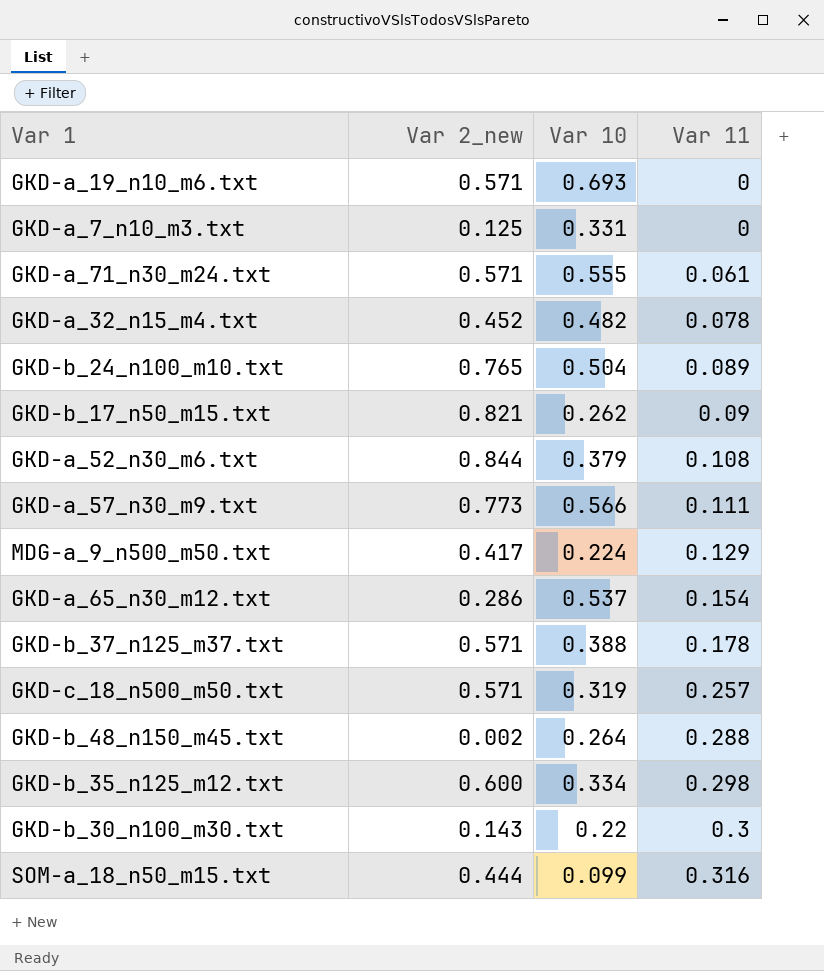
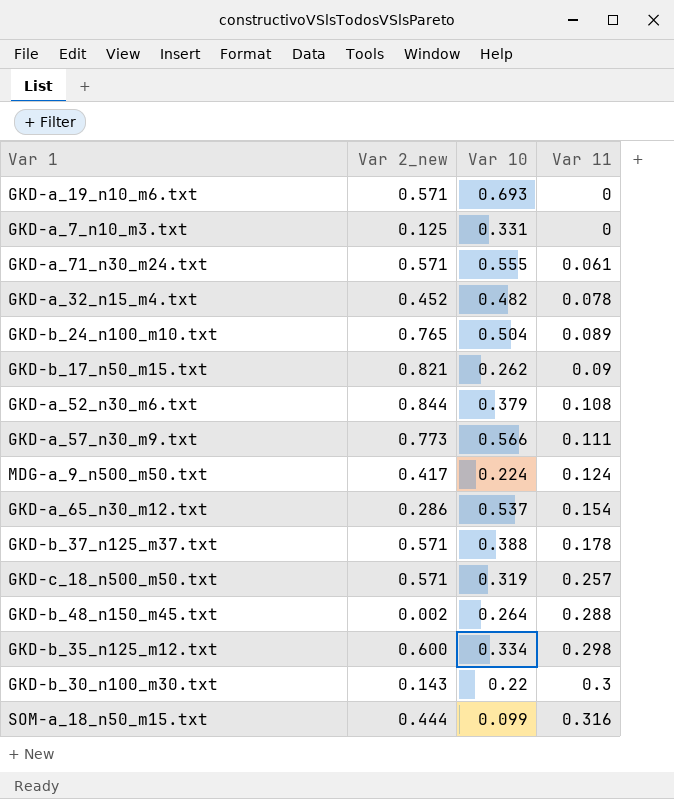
MDG-a_9_n500_m50.txt | Var 11: 0.129 -> 0.124

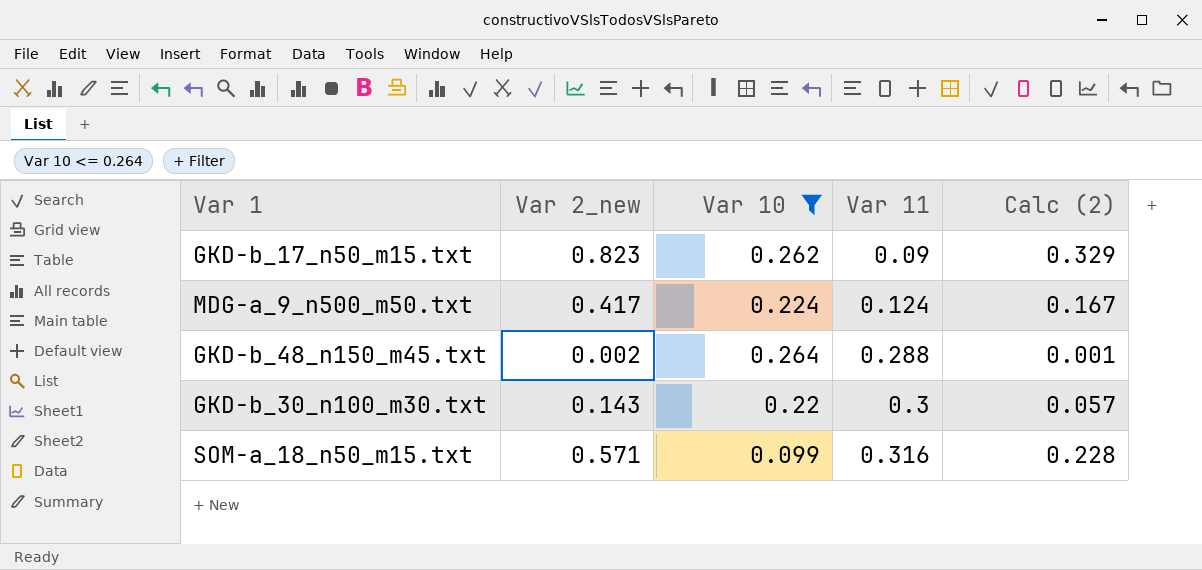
filter: none -> Var 10 <= 0.264
column Calc (2) | formula: none -> [Var 2_new] * 0.4
GKD-b_17_n50_m15.txt | Var 2_new: 0.821 -> 0.823
SOM-a_18_n50_m15.txt | Var 2_new: 0.444 -> 0.571

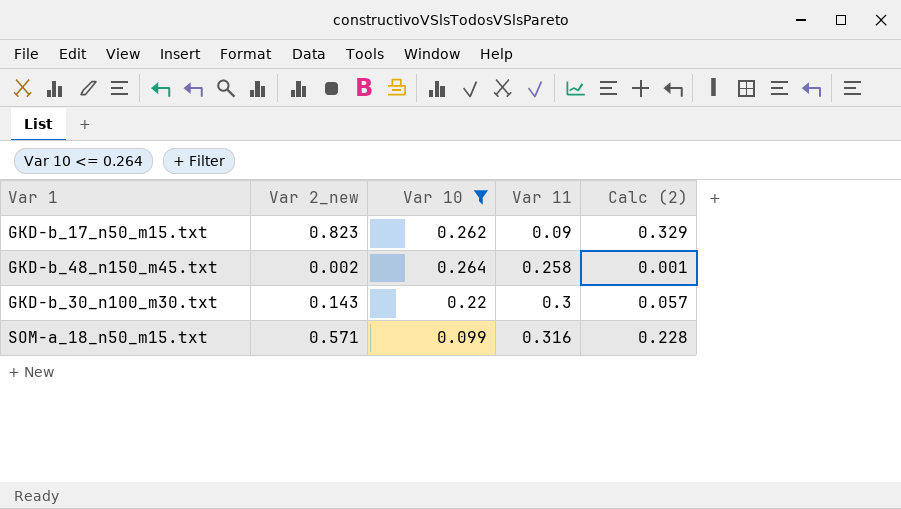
row MDG-a_9_n500_m50.txt: 0.417 | 0.224 | 0.124 | 0.167 -> none
GKD-b_48_n150_m45.txt | Var 11: 0.288 -> 0.258

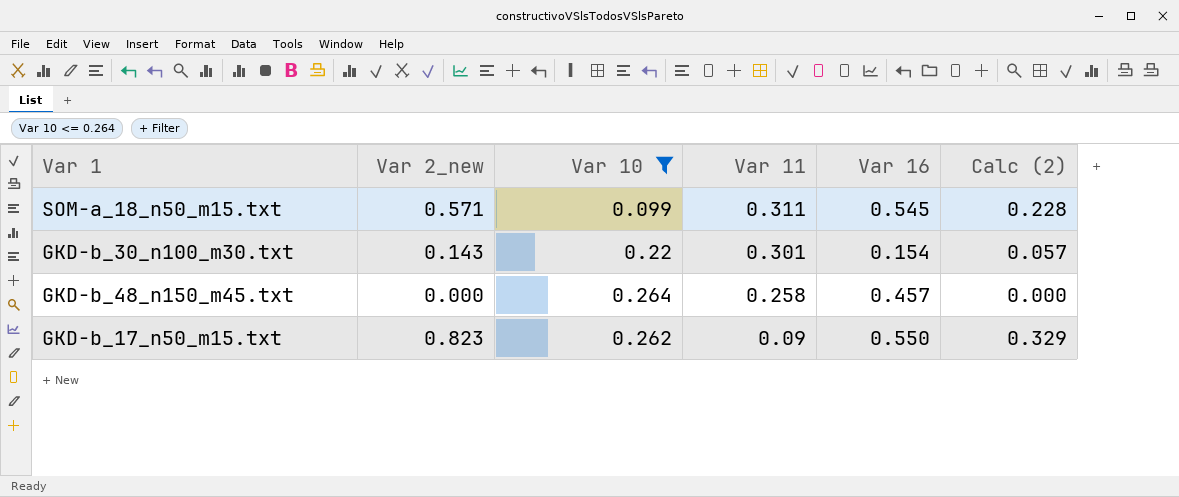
row order: Var 11 ascending -> Var 11 descending
column Var 16 | position: none -> 5
SOM-a_18_n50_m15.txt | Var 11: 0.316 -> 0.311
GKD-b_30_n100_m30.txt | Var 11: 0.3 -> 0.301
GKD-b_48_n150_m45.txt | Var 2_new: 0.002 -> 0.000
GKD-b_48_n150_m45.txt | Calc (2): 0.001 -> 0.000

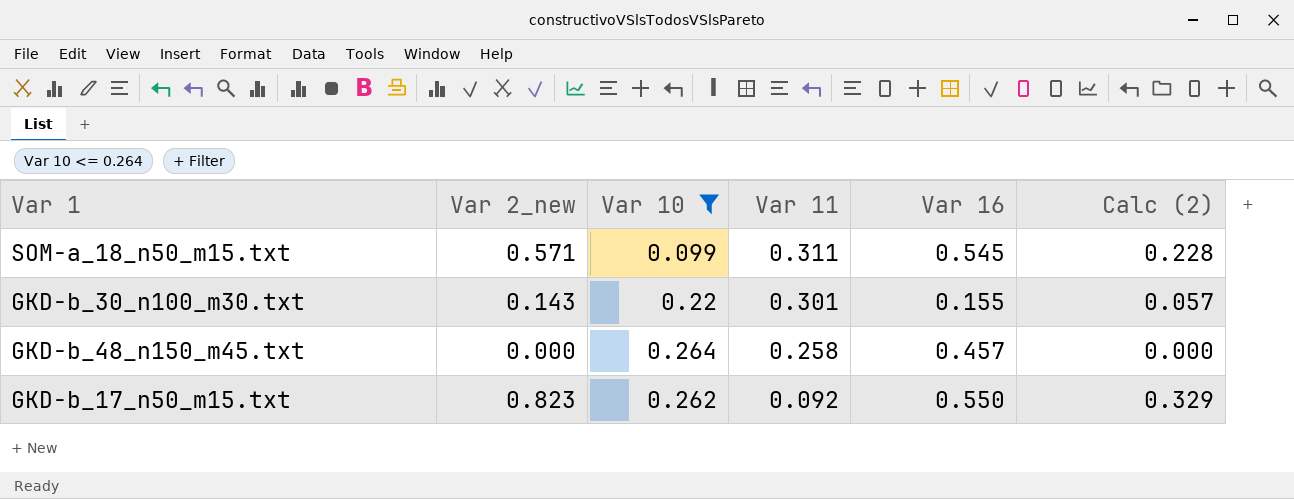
GKD-b_30_n100_m30.txt | Var 16: 0.154 -> 0.155
GKD-b_17_n50_m15.txt | Var 11: 0.09 -> 0.092

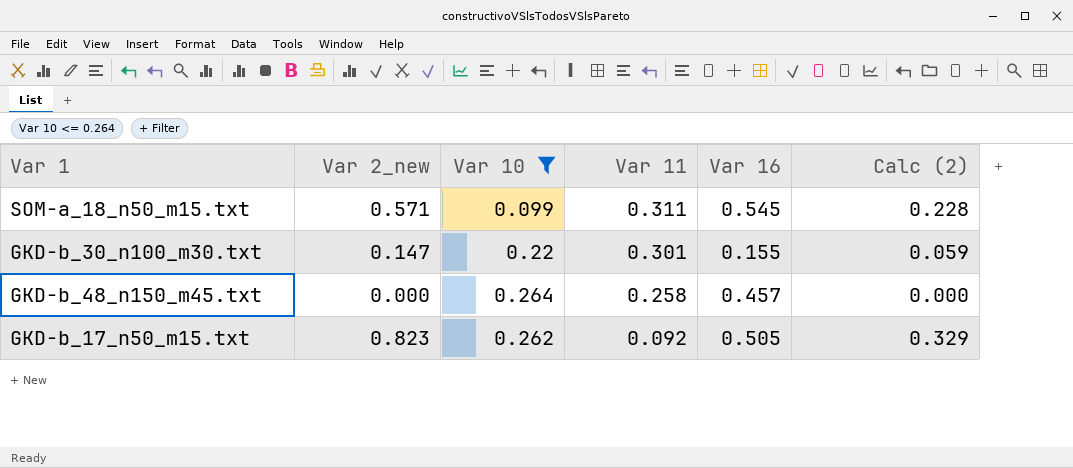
GKD-b_30_n100_m30.txt | Var 2_new: 0.143 -> 0.147
GKD-b_30_n100_m30.txt | Calc (2): 0.057 -> 0.059
GKD-b_17_n50_m15.txt | Var 16: 0.550 -> 0.505

